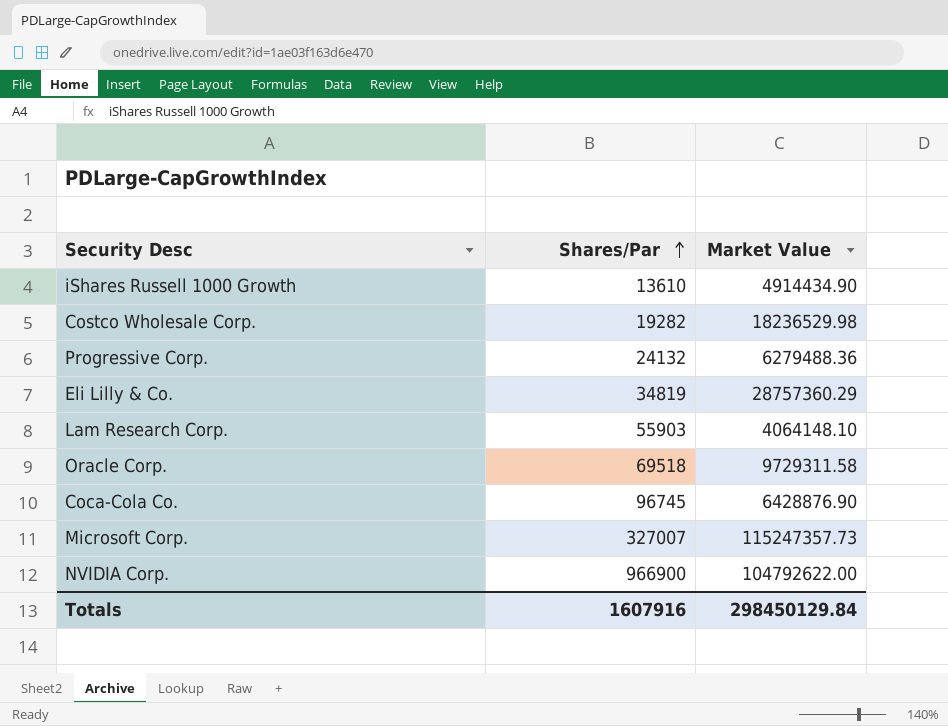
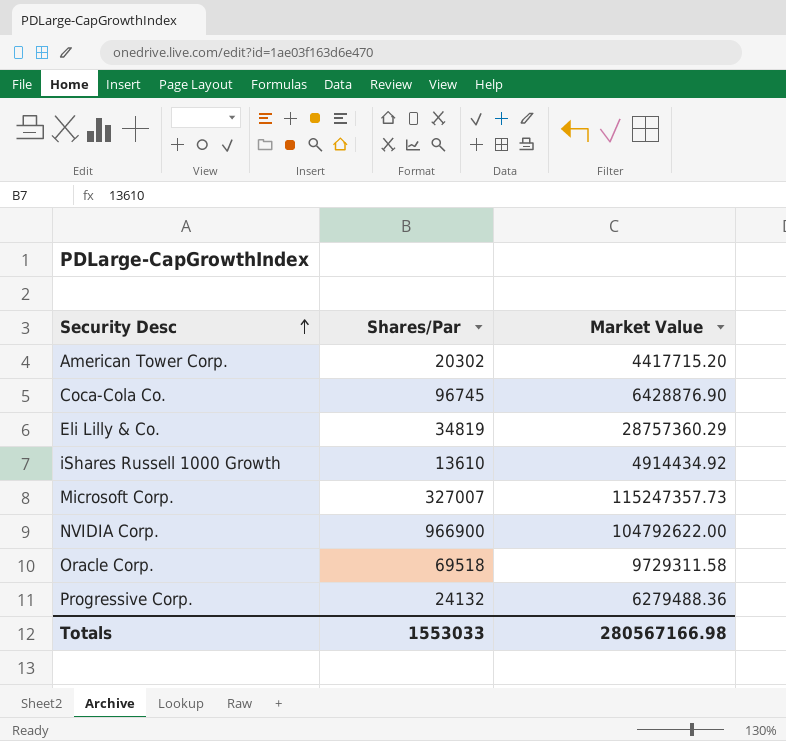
row order: Shares/Par ascending -> Security Desc ascending
row Costco Wholesale Corp.: 19282 | 18236529.98 -> none
row Lam Research Corp.: 55903 | 4064148.10 -> none
row American Tower Corp.: none -> 20302 | 4417715.20
iShares Russell 1000 Growth | Market Value: 4914434.90 -> 4914434.92
Totals | Shares/Par: 1607916 -> 1553033
Totals | Market Value: 298450129.84 -> 280567166.98

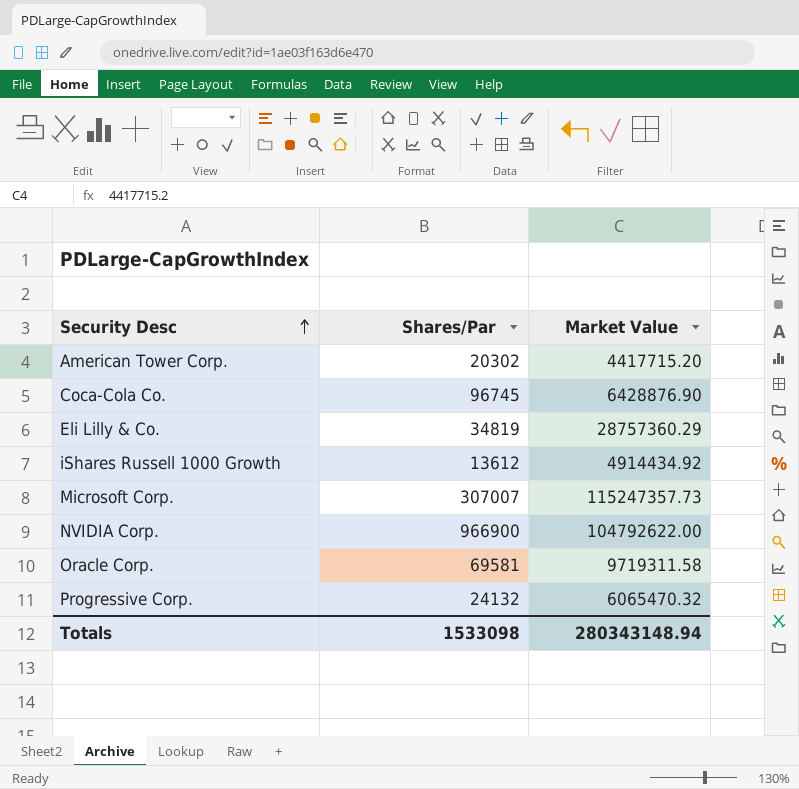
iShares Russell 1000 Growth | Shares/Par: 13610 -> 13612
Microsoft Corp. | Shares/Par: 327007 -> 307007
Oracle Corp. | Shares/Par: 69518 -> 69581
Oracle Corp. | Market Value: 9729311.58 -> 9719311.58
Progressive Corp. | Market Value: 6279488.36 -> 6065470.32
Totals | Shares/Par: 1553033 -> 1533098
Totals | Market Value: 280567166.98 -> 280343148.94

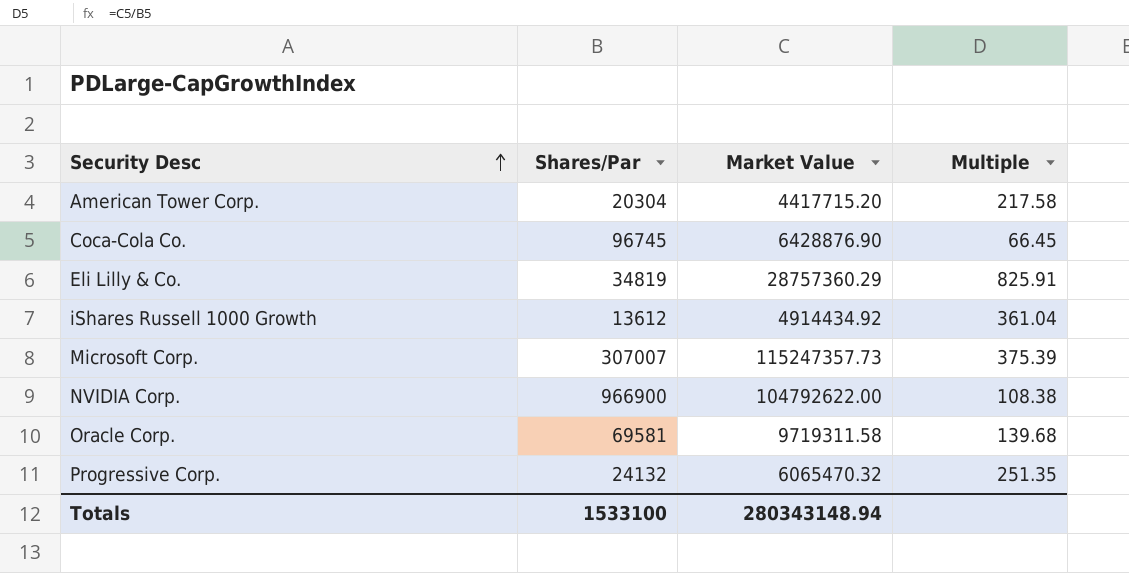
column Multiple | formula: none -> [Market Value] / [Shares/Par]
American Tower Corp. | Shares/Par: 20302 -> 20304
Totals | Shares/Par: 1533098 -> 1533100

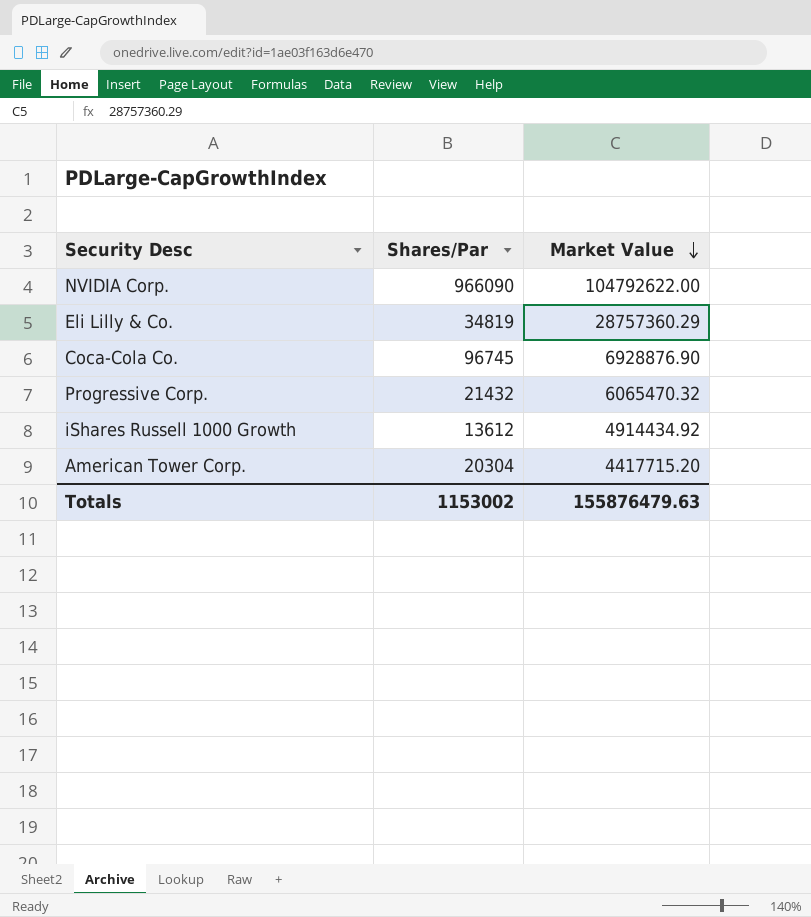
row order: Security Desc ascending -> Market Value descending
column Multiple | formula: [Market Value] / [Shares/Par] -> none
row Microsoft Corp.: 307007 | 115247357.73 | 375.39 -> none
row Oracle Corp.: 69581 | 9719311.58 | 139.68 -> none
NVIDIA Corp. | Shares/Par: 966900 -> 966090
Coca-Cola Co. | Market Value: 6428876.90 -> 6928876.90
Progressive Corp. | Shares/Par: 24132 -> 21432
Totals | Shares/Par: 1533100 -> 1153002
Totals | Market Value: 280343148.94 -> 155876479.63

